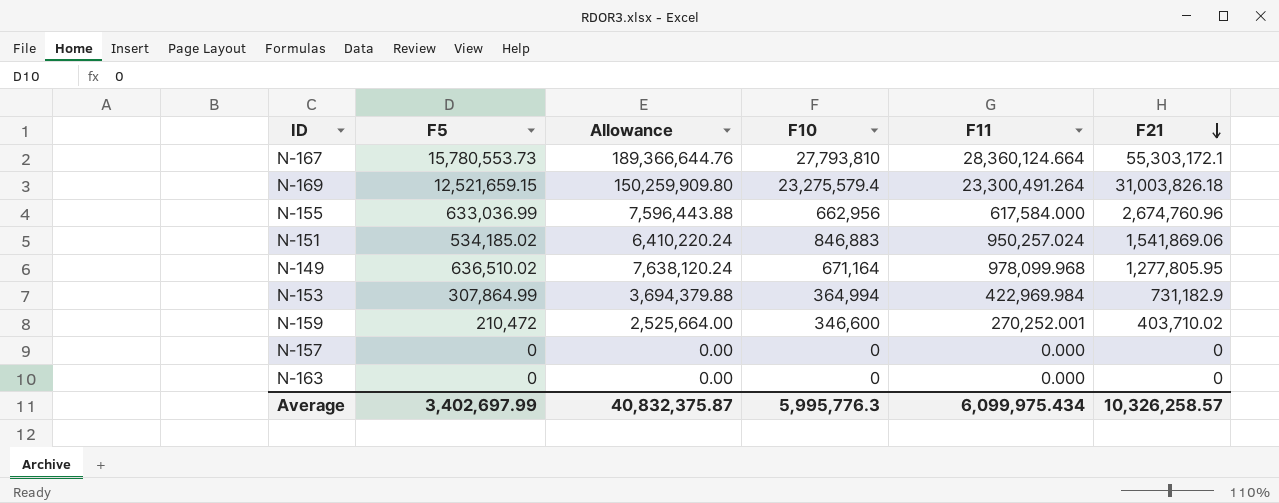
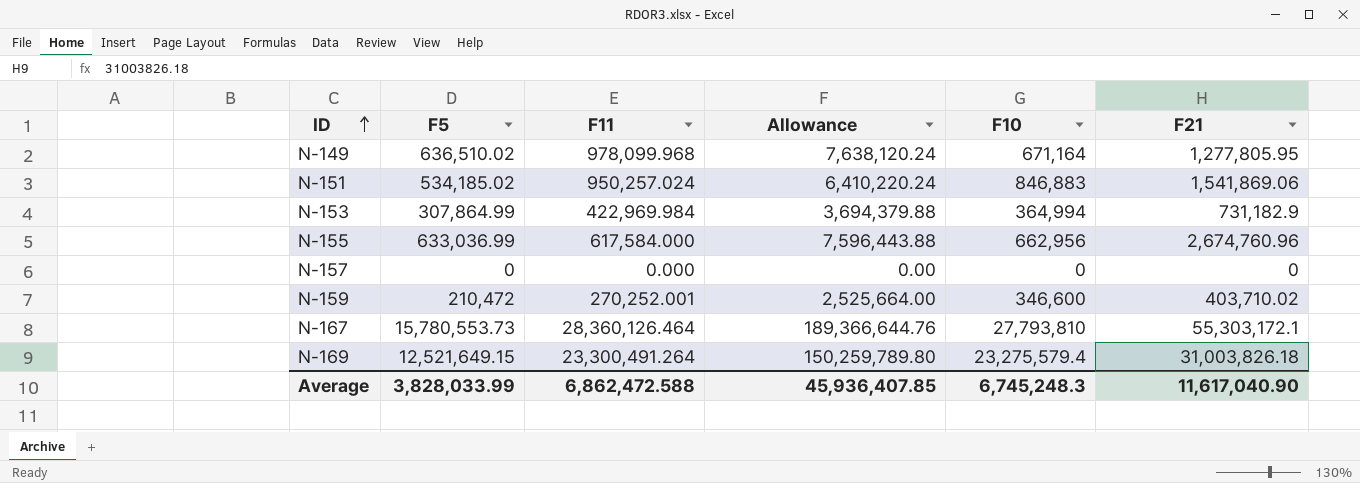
row order: F21 descending -> ID ascending
column F11 | position: 5 -> 3
row N-163: 0 | 0.00 | 0 | 0.000 | 0 -> none
N-167 | F11: 28,360,124.664 -> 28,360,126.464
N-169 | F5: 12,521,659.15 -> 12,521,649.15
N-169 | Allowance: 150,259,909.80 -> 150,259,789.80
Average | F5: 3,402,697.99 -> 3,828,033.99
Average | F11: 6,099,975.434 -> 6,862,472.588
Average | Allowance: 40,832,375.87 -> 45,936,407.85
Average | F10: 5,995,776.3 -> 6,745,248.3
Average | F21: 10,326,258.57 -> 11,617,040.90

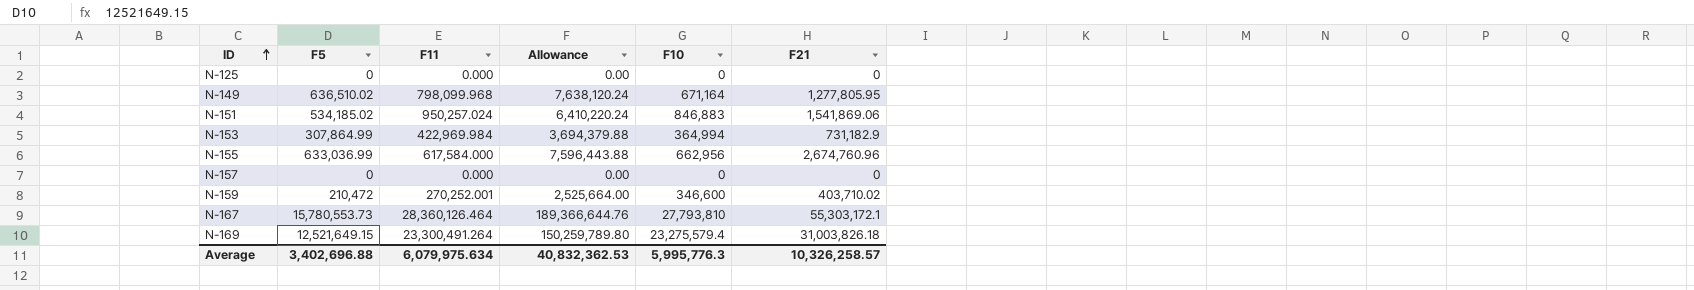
row N-125: none -> 0 | 0.000 | 0.00 | 0 | 0
N-149 | F11: 978,099.968 -> 798,099.968
Average | F5: 3,828,033.99 -> 3,402,696.88
Average | F11: 6,862,472.588 -> 6,079,975.634
Average | Allowance: 45,936,407.85 -> 40,832,362.53
Average | F10: 6,745,248.3 -> 5,995,776.3
Average | F21: 11,617,040.90 -> 10,326,258.57

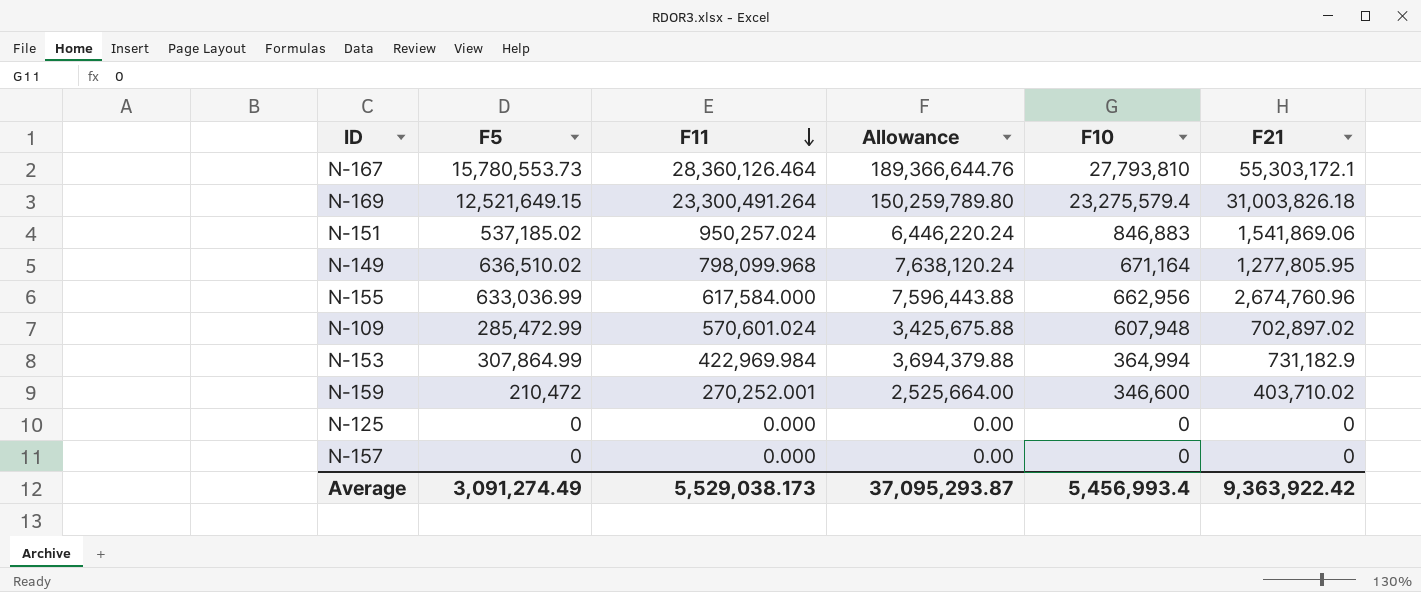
row order: ID ascending -> F11 descending
N-151 | F5: 534,185.02 -> 537,185.02
N-151 | Allowance: 6,410,220.24 -> 6,446,220.24
row N-109: none -> 285,472.99 | 570,601.024 | 3,425,675.88 | 607,948 | 702,897.02
Average | F5: 3,402,696.88 -> 3,091,274.49
Average | F11: 6,079,975.634 -> 5,529,038.173
Average | Allowance: 40,832,362.53 -> 37,095,293.87
Average | F10: 5,995,776.3 -> 5,456,993.4
Average | F21: 10,326,258.57 -> 9,363,922.42

